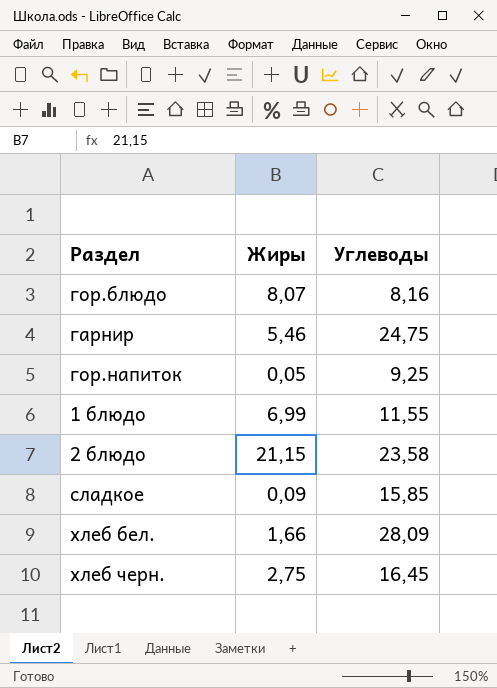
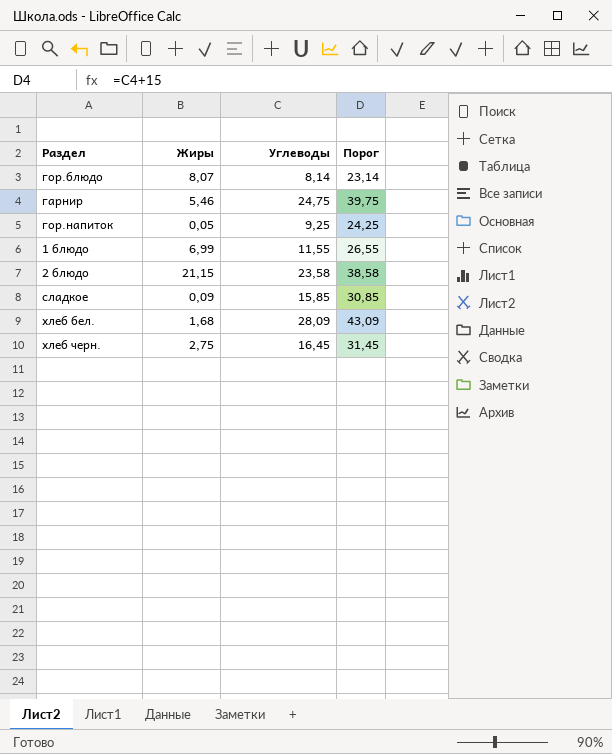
column Порог | formula: none -> [Углеводы] + 15
гор.блюдо | Углеводы: 8,16 -> 8,14
хлеб бел. | Жиры: 1,66 -> 1,68

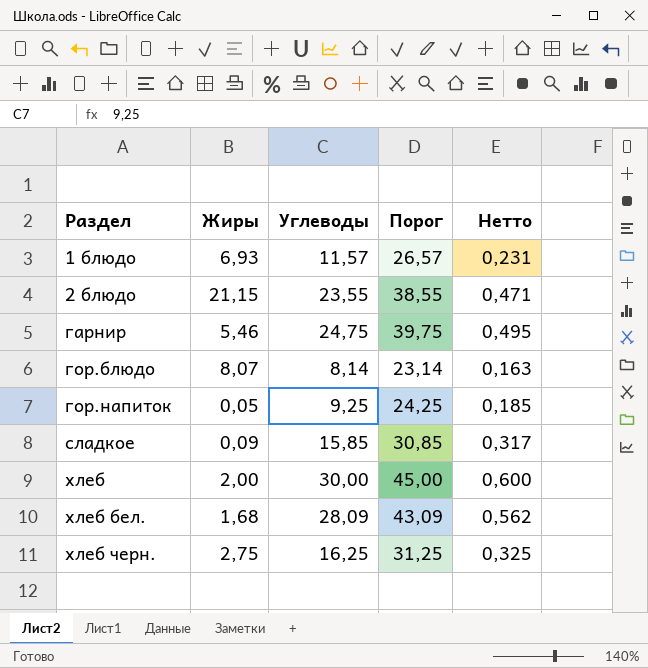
row order: none -> Раздел ascending
column Нетто | formula: none -> [Углеводы] * 0,02
1 блюдо | Жиры: 6,99 -> 6,93
1 блюдо | Углеводы: 11,55 -> 11,57
1 блюдо | Порог: 26,55 -> 26,57
2 блюдо | Углеводы: 23,58 -> 23,55
2 блюдо | Порог: 38,58 -> 38,55
row хлеб: none -> 2,00 | 30,00 | 45,00 | 0,600
хлеб черн. | Углеводы: 16,45 -> 16,25
хлеб черн. | Порог: 31,45 -> 31,25

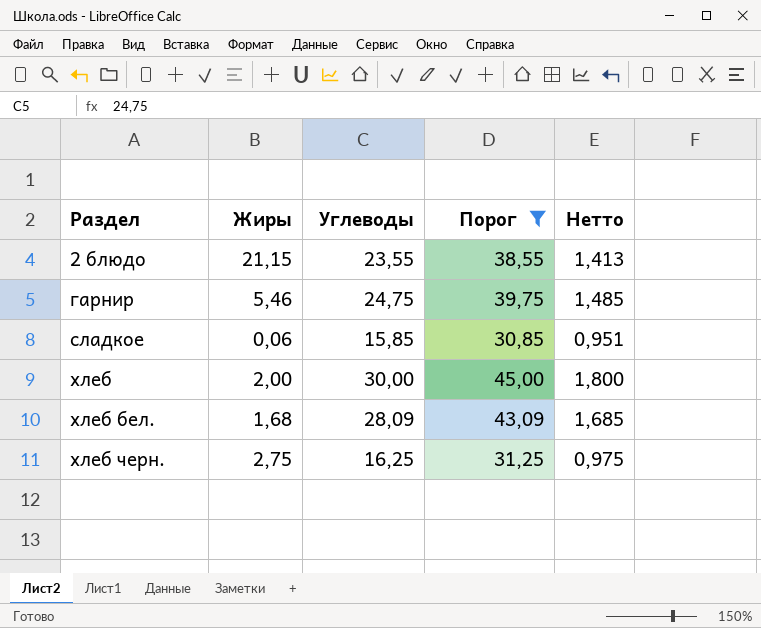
filter: none -> Порог >= 30,85
column Нетто | formula: [Углеводы] * 0,02 -> [Углеводы] * 0,06
сладкое | Жиры: 0,09 -> 0,06

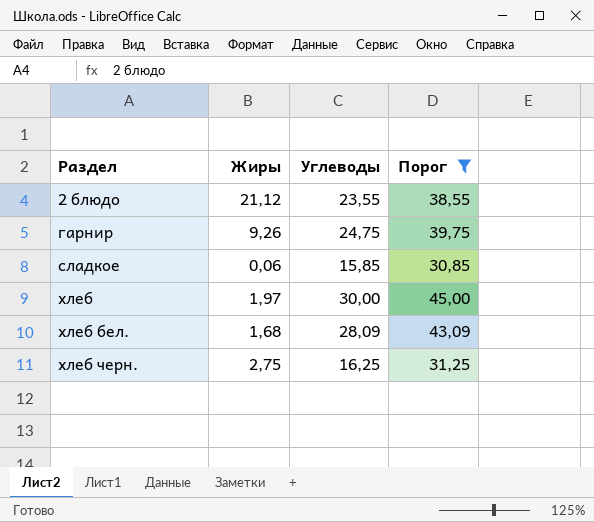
column Нетто | formula: [Углеводы] * 0,06 -> none
2 блюдо | Жиры: 21,15 -> 21,12
гарнир | Жиры: 5,46 -> 9,26
хлеб | Жиры: 2,00 -> 1,97

